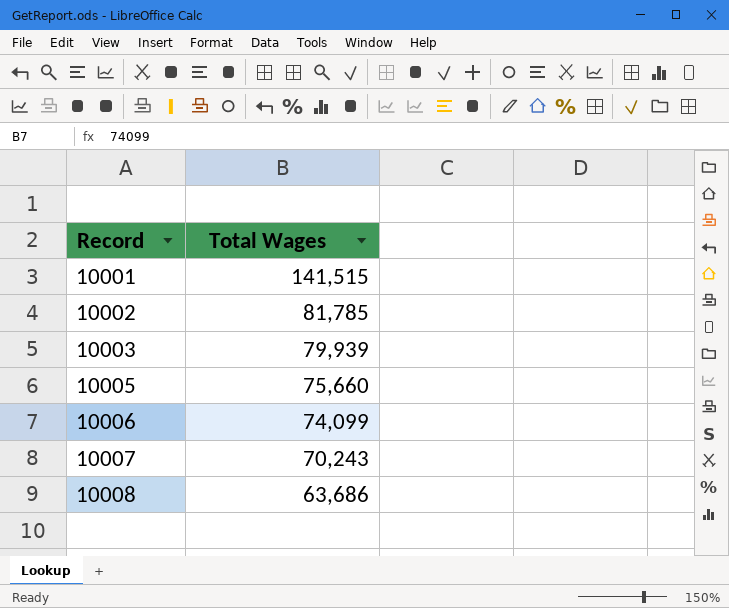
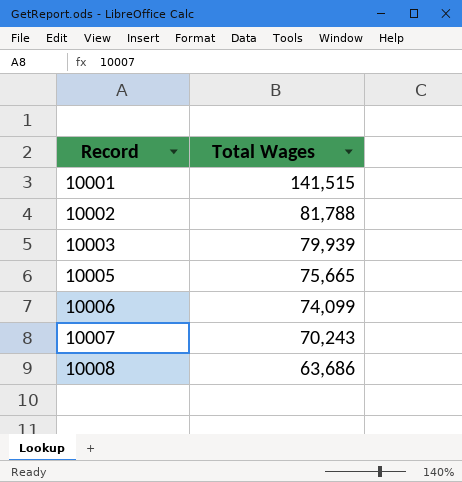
10002 | Total Wages: 81,785 -> 81,788
10005 | Total Wages: 75,660 -> 75,665

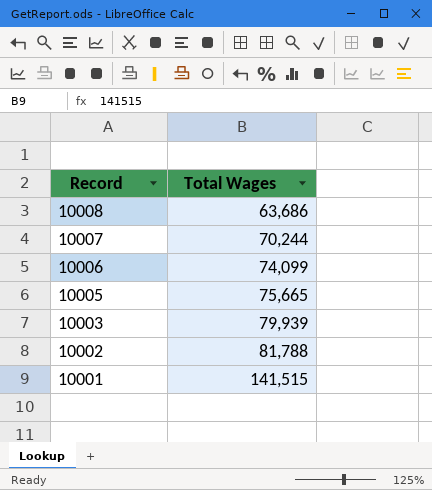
row order: Record ascending -> Record descending
10007 | Total Wages: 70,243 -> 70,244

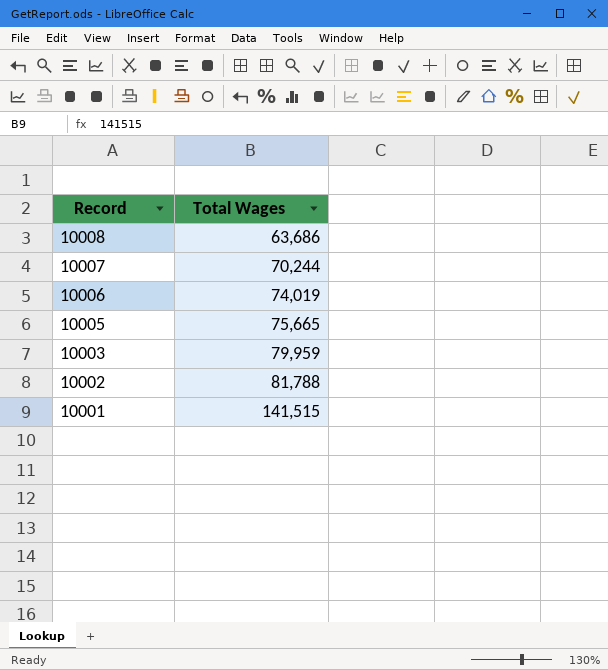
10006 | Total Wages: 74,099 -> 74,019
10003 | Total Wages: 79,939 -> 79,959

